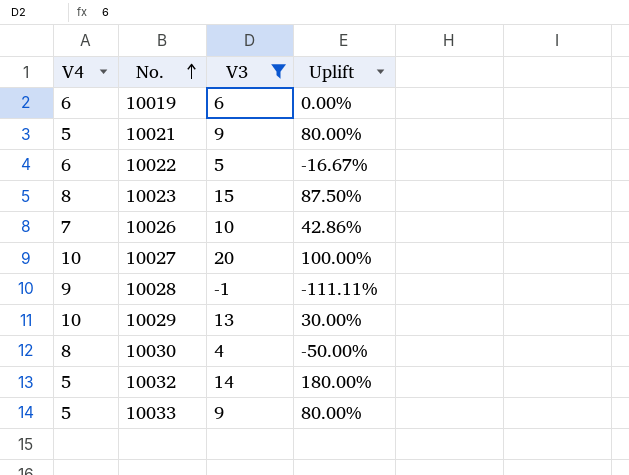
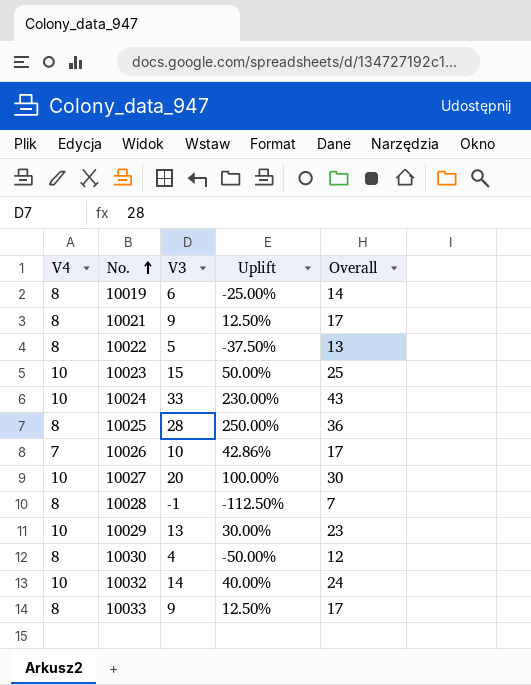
filter: V3 <= 20 -> none
column Overall | formula: none -> [V4] + [V3]
10019 | V4: 6 -> 8
10019 | Uplift: 0.00% -> -25.00%
10021 | V4: 5 -> 8
10021 | Uplift: 80.00% -> 12.50%
10022 | V4: 6 -> 8
10022 | Uplift: -16.67% -> -37.50%
10023 | V4: 8 -> 10
10023 | Uplift: 87.50% -> 50.00%
10028 | V4: 9 -> 8
10028 | Uplift: -111.11% -> -112.50%
10032 | V4: 5 -> 10
10032 | Uplift: 180.00% -> 40.00%
10033 | V4: 5 -> 8
10033 | Uplift: 80.00% -> 12.50%

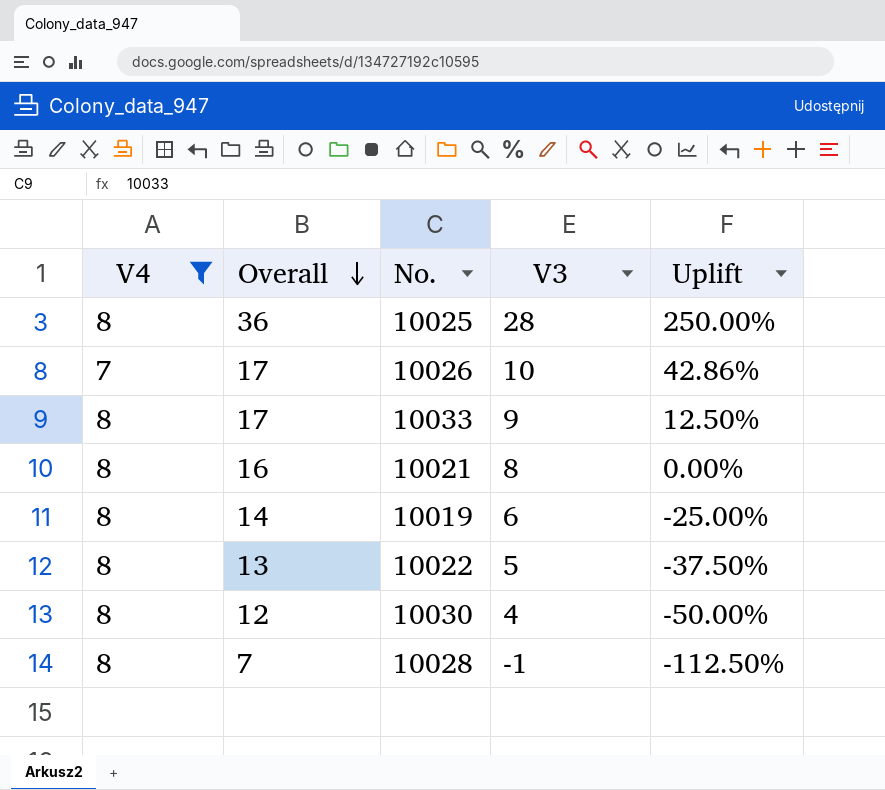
filter: none -> V4 != 10
row order: No. ascending -> Overall descending
column Overall | position: 5 -> 2
10021 | Overall: 17 -> 16
10021 | V3: 9 -> 8
10021 | Uplift: 12.50% -> 0.00%

